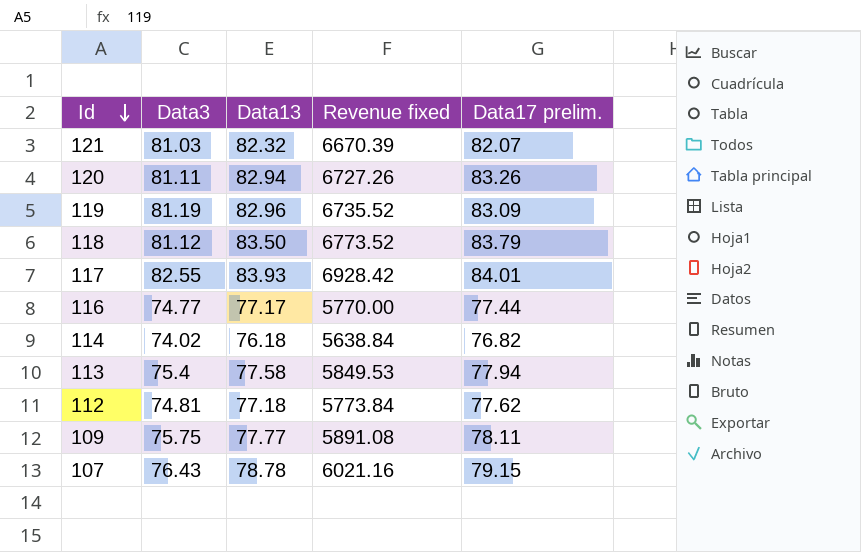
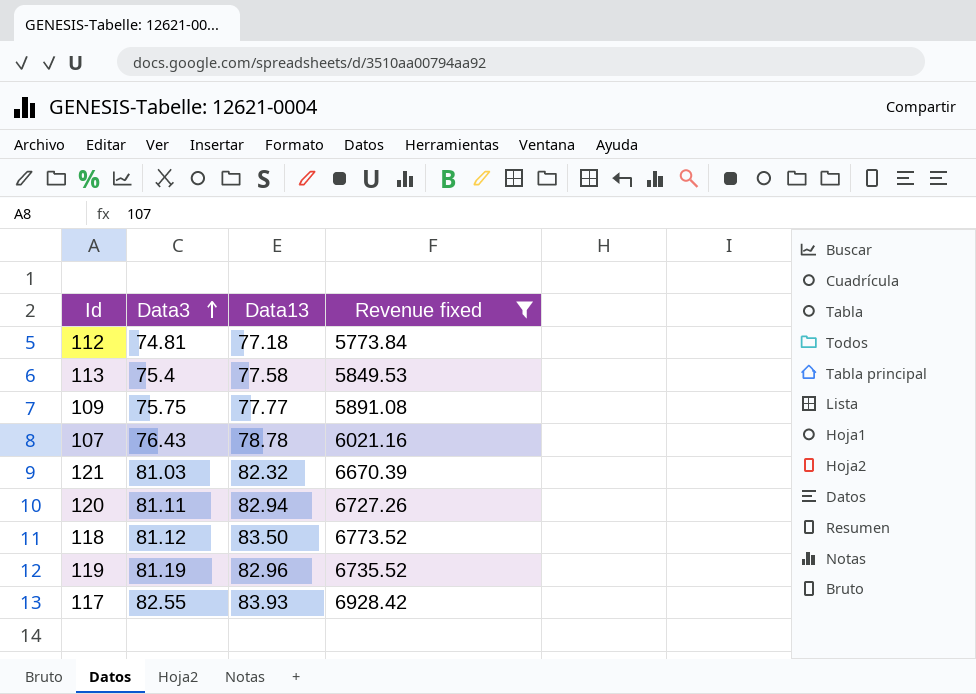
filter: none -> Revenue fixed >= 5773.84
row order: Id descending -> Data3 ascending
column Data17 prelim. | position: 5 -> none

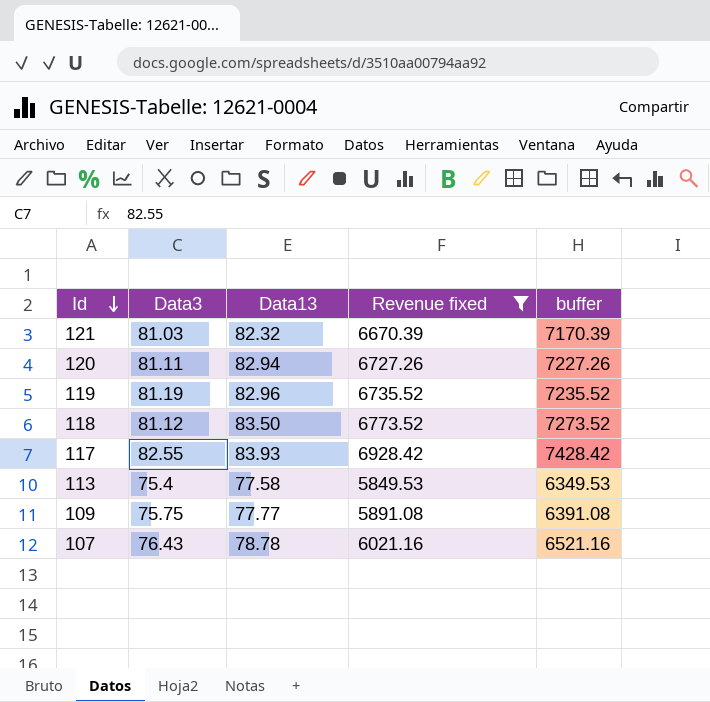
row order: Data3 ascending -> Id descending
column buffer | formula: none -> [Revenue fixed] + 500
row 112: 74.81 | 77.18 | 5773.84 -> none

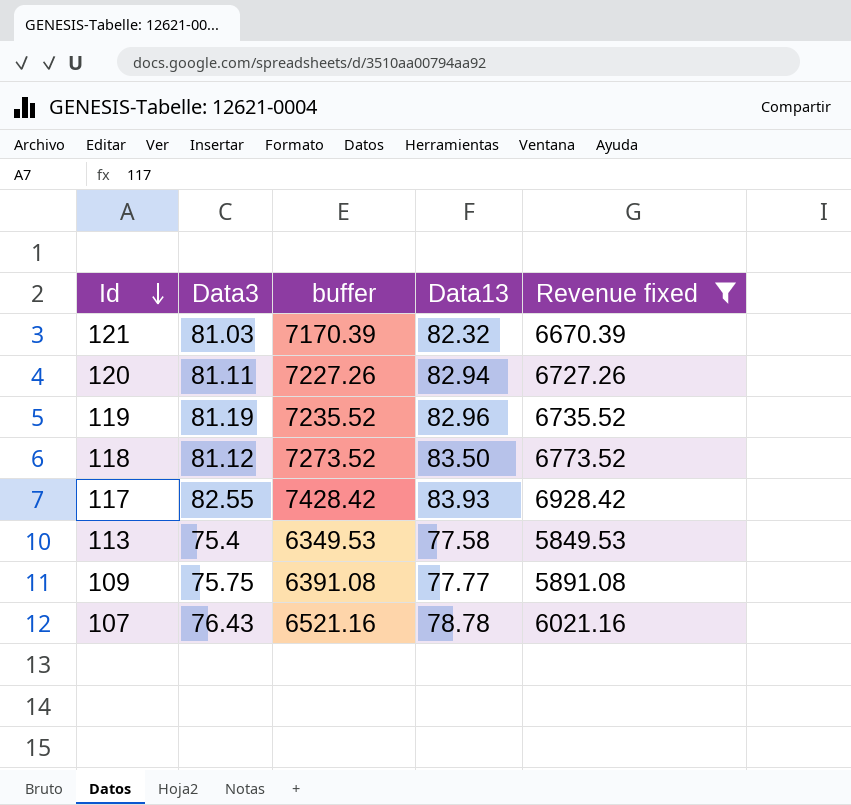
column buffer | position: 5 -> 3

